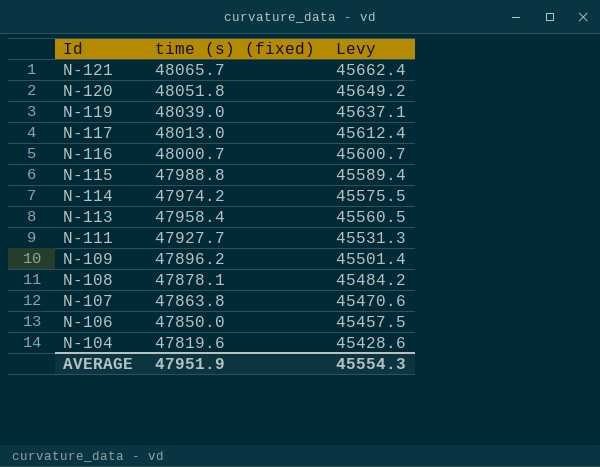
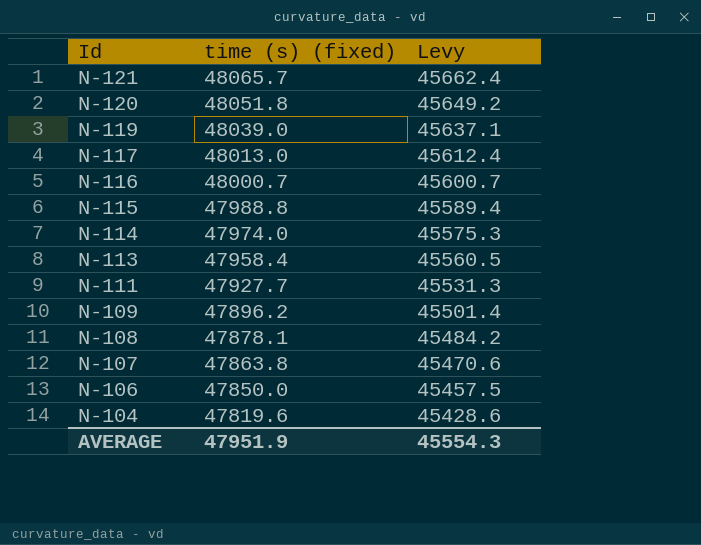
N-114 | time (s) (fixed): 47974.2 -> 47974.0
N-114 | Levy: 45575.5 -> 45575.3

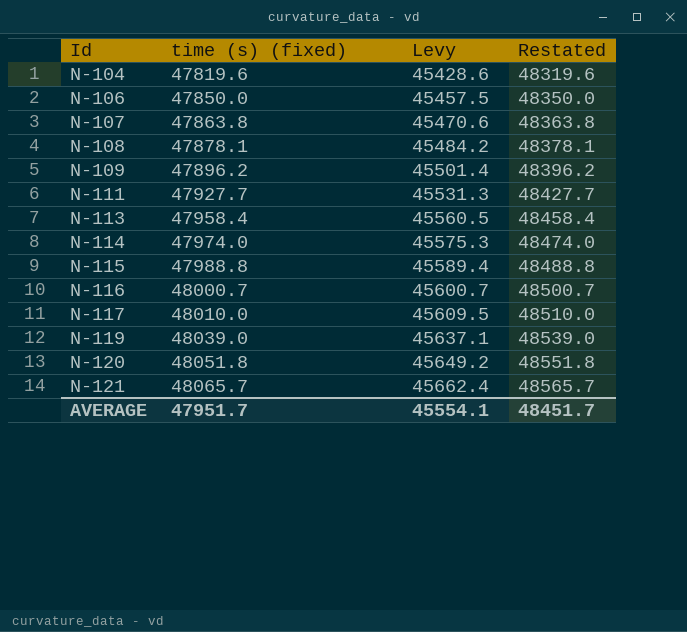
row order: Id descending -> Id ascending
column Restated | formula: none -> [time (s) (fixed)] + 500
N-117 | time (s) (fixed): 48013.0 -> 48010.0
N-117 | Levy: 45612.4 -> 45609.5
AVERAGE | time (s) (fixed): 47951.9 -> 47951.7
AVERAGE | Levy: 45554.3 -> 45554.1

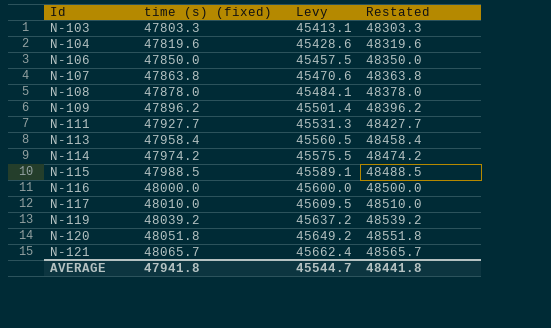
row N-103: none -> 47803.3 | 45413.1 | 48303.3
N-108 | time (s) (fixed): 47878.1 -> 47878.0
N-108 | Levy: 45484.2 -> 45484.1
N-108 | Restated: 48378.1 -> 48378.0
N-114 | time (s) (fixed): 47974.0 -> 47974.2
N-114 | Levy: 45575.3 -> 45575.5
N-114 | Restated: 48474.0 -> 48474.2
N-115 | time (s) (fixed): 47988.8 -> 47988.5
N-115 | Levy: 45589.4 -> 45589.1
N-115 | Restated: 48488.8 -> 48488.5
N-116 | time (s) (fixed): 48000.7 -> 48000.0
N-116 | Levy: 45600.7 -> 45600.0
N-116 | Restated: 48500.7 -> 48500.0
N-119 | time (s) (fixed): 48039.0 -> 48039.2
N-119 | Levy: 45637.1 -> 45637.2
N-119 | Restated: 48539.0 -> 48539.2
AVERAGE | time (s) (fixed): 47951.7 -> 47941.8
AVERAGE | Levy: 45554.1 -> 45544.7
AVERAGE | Restated: 48451.7 -> 48441.8

